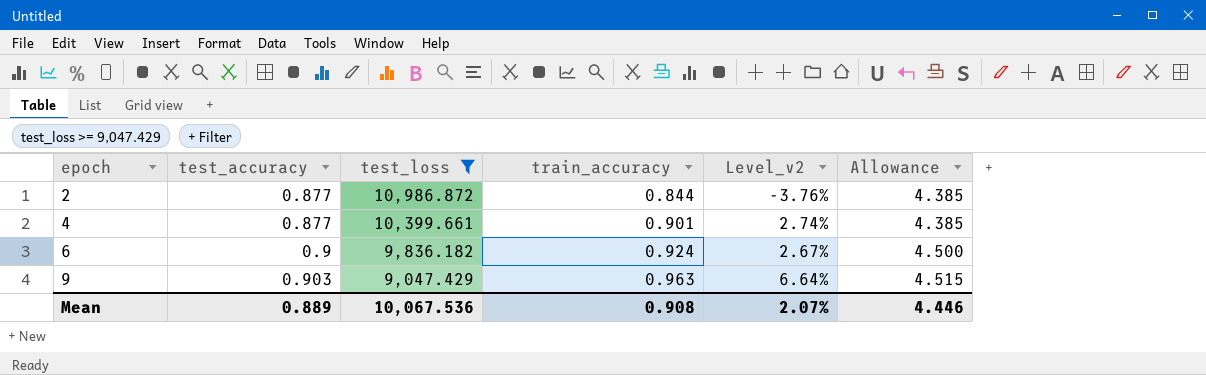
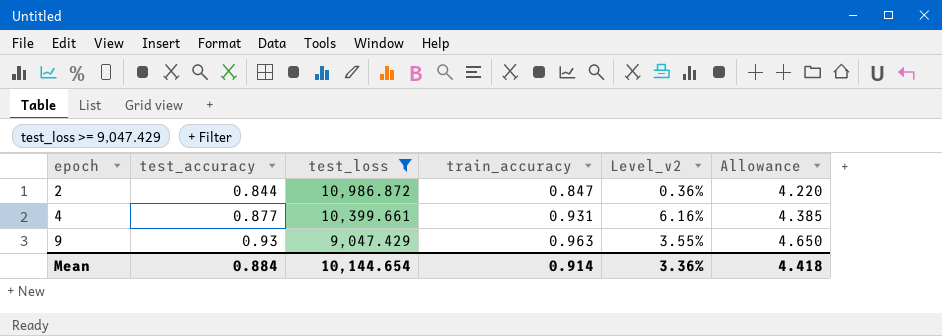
row 6: 0.9 | 9,836.182 | 0.924 | 2.67% | 4.500 -> none
2 | test_accuracy: 0.877 -> 0.844
2 | train_accuracy: 0.844 -> 0.847
2 | Level_v2: -3.76% -> 0.36%
2 | Allowance: 4.385 -> 4.220
4 | train_accuracy: 0.901 -> 0.931
4 | Level_v2: 2.74% -> 6.16%
9 | test_accuracy: 0.903 -> 0.93
9 | Level_v2: 6.64% -> 3.55%
9 | Allowance: 4.515 -> 4.650
Mean | test_accuracy: 0.889 -> 0.884
Mean | test_loss: 10,067.536 -> 10,144.654
Mean | train_accuracy: 0.908 -> 0.914
Mean | Level_v2: 2.07% -> 3.36%
Mean | Allowance: 4.446 -> 4.418

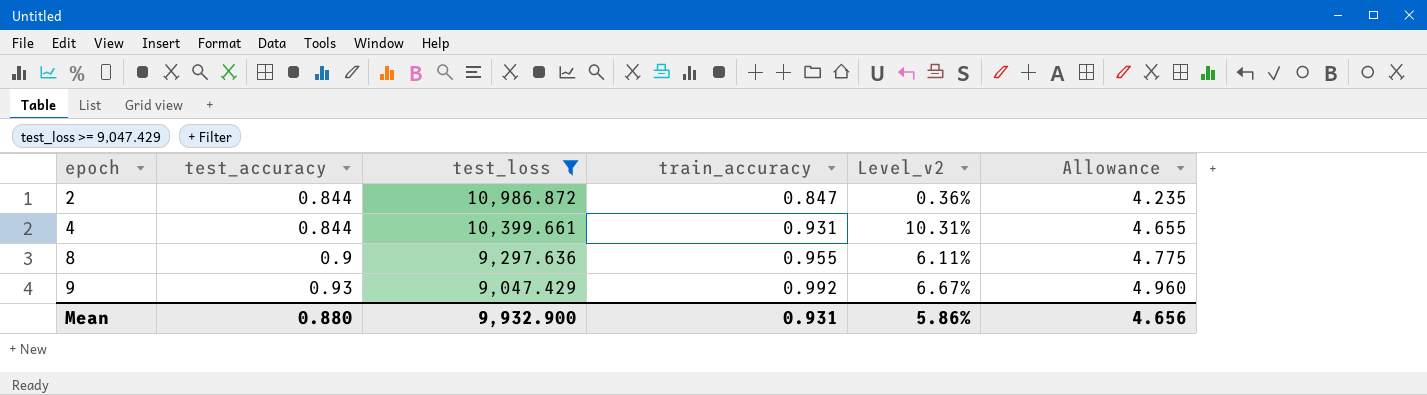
column Allowance | formula: [test_accuracy] * 5 -> [train_accuracy] * 5
4 | test_accuracy: 0.877 -> 0.844
4 | Level_v2: 6.16% -> 10.31%
row 8: none -> 0.9 | 9,297.636 | 0.955 | 6.11% | 4.775
9 | train_accuracy: 0.963 -> 0.992
9 | Level_v2: 3.55% -> 6.67%
Mean | test_accuracy: 0.884 -> 0.880
Mean | test_loss: 10,144.654 -> 9,932.900
Mean | train_accuracy: 0.914 -> 0.931
Mean | Level_v2: 3.36% -> 5.86%
Mean | Allowance: 4.418 -> 4.656

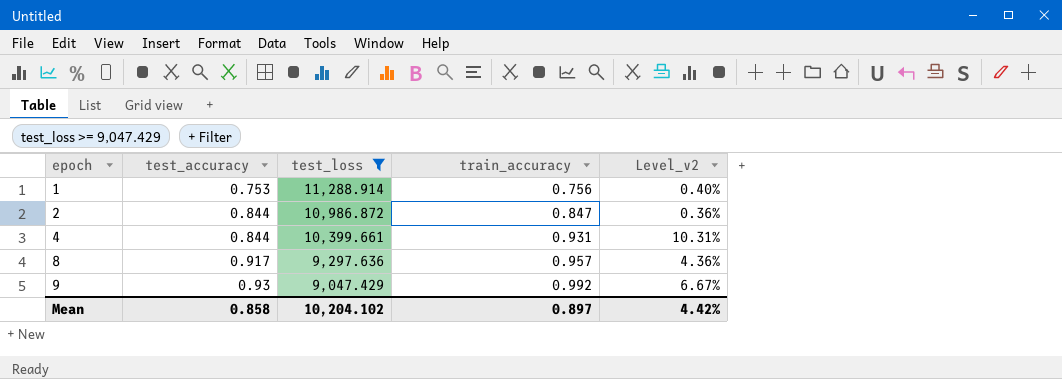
column Allowance | formula: [train_accuracy] * 5 -> none
row 1: none -> 0.753 | 11,288.914 | 0.756 | 0.40%
8 | test_accuracy: 0.9 -> 0.917
8 | train_accuracy: 0.955 -> 0.957
8 | Level_v2: 6.11% -> 4.36%
Mean | test_accuracy: 0.880 -> 0.858
Mean | test_loss: 9,932.900 -> 10,204.102
Mean | train_accuracy: 0.931 -> 0.897
Mean | Level_v2: 5.86% -> 4.42%

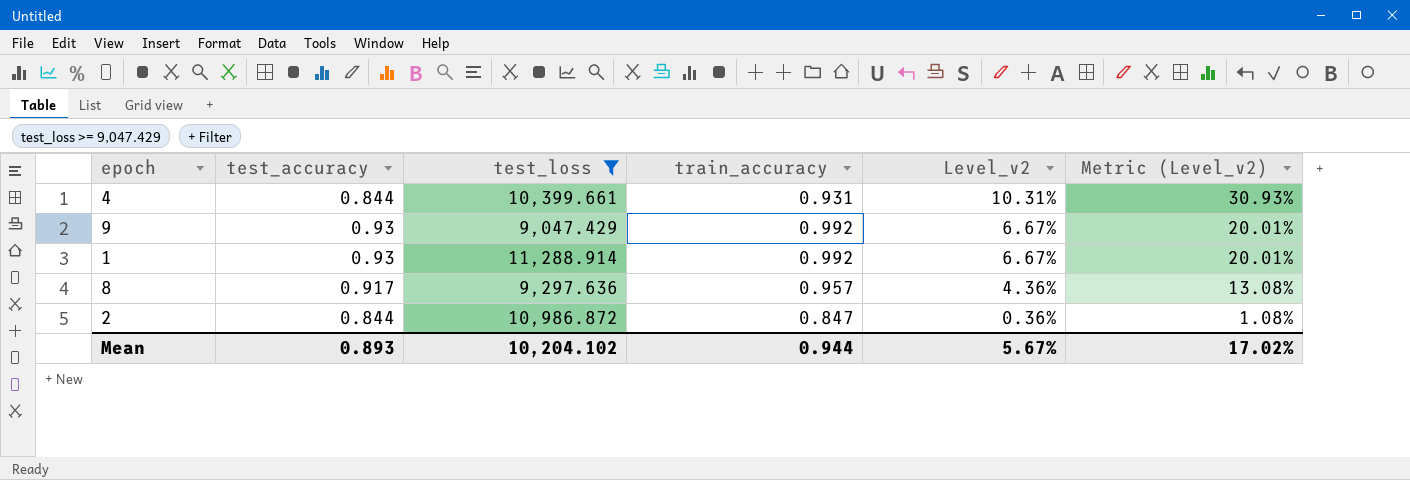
row order: epoch ascending -> Level_v2 descending
column Metric (Level_v2) | formula: none -> [Level_v2] * 3
1 | test_accuracy: 0.753 -> 0.93
1 | train_accuracy: 0.756 -> 0.992
1 | Level_v2: 0.40% -> 6.67%
Mean | test_accuracy: 0.858 -> 0.893
Mean | train_accuracy: 0.897 -> 0.944
Mean | Level_v2: 4.42% -> 5.67%

